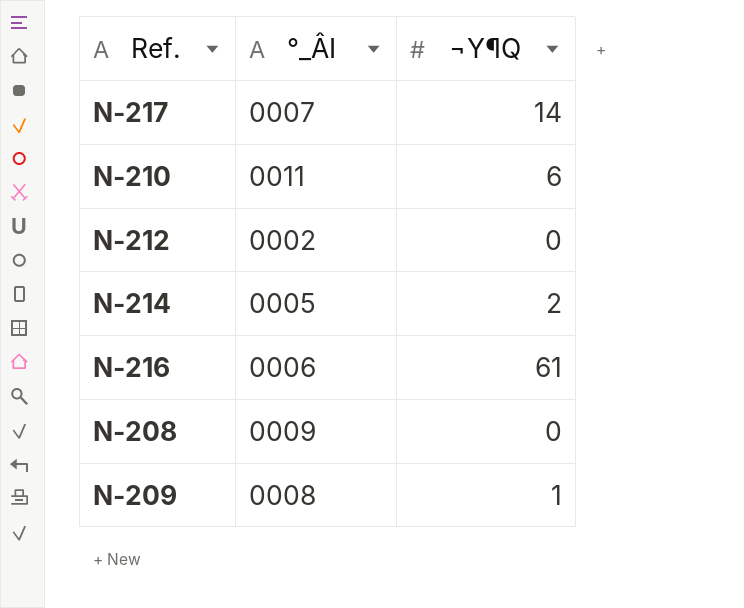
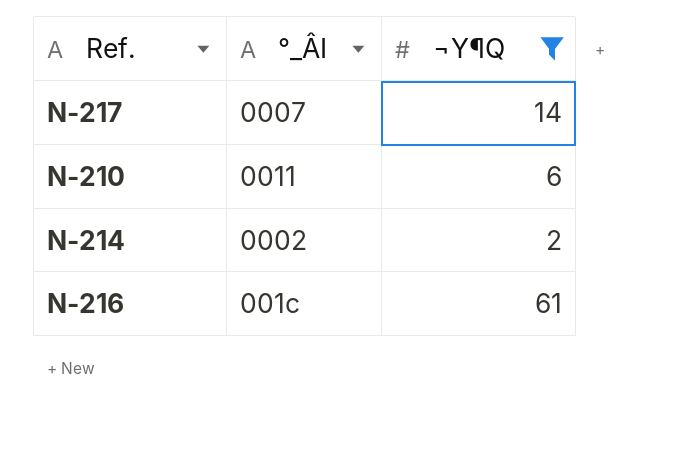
filter: none -> ¬Y¶Q >= 2
N-214 | °_ÂI: 0005 -> 0002
N-216 | °_ÂI: 0006 -> 001c

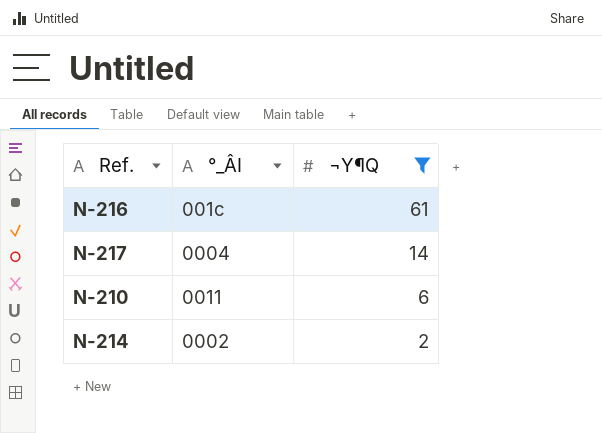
row order: none -> ¬Y¶Q descending
N-217 | °_ÂI: 0007 -> 0004

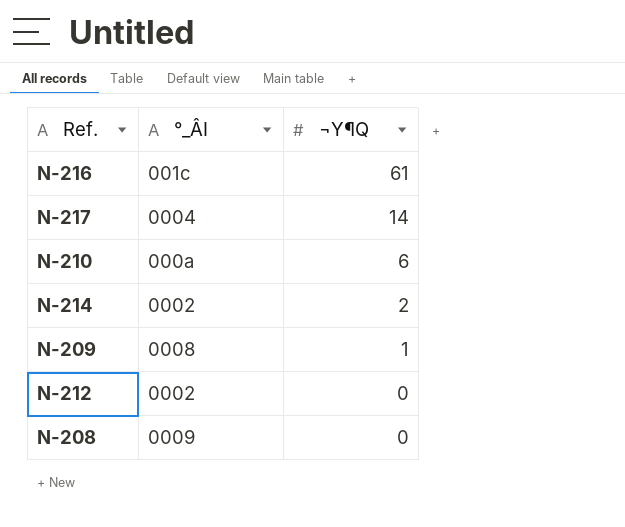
filter: ¬Y¶Q >= 2 -> none
N-210 | °_ÂI: 0011 -> 000a

